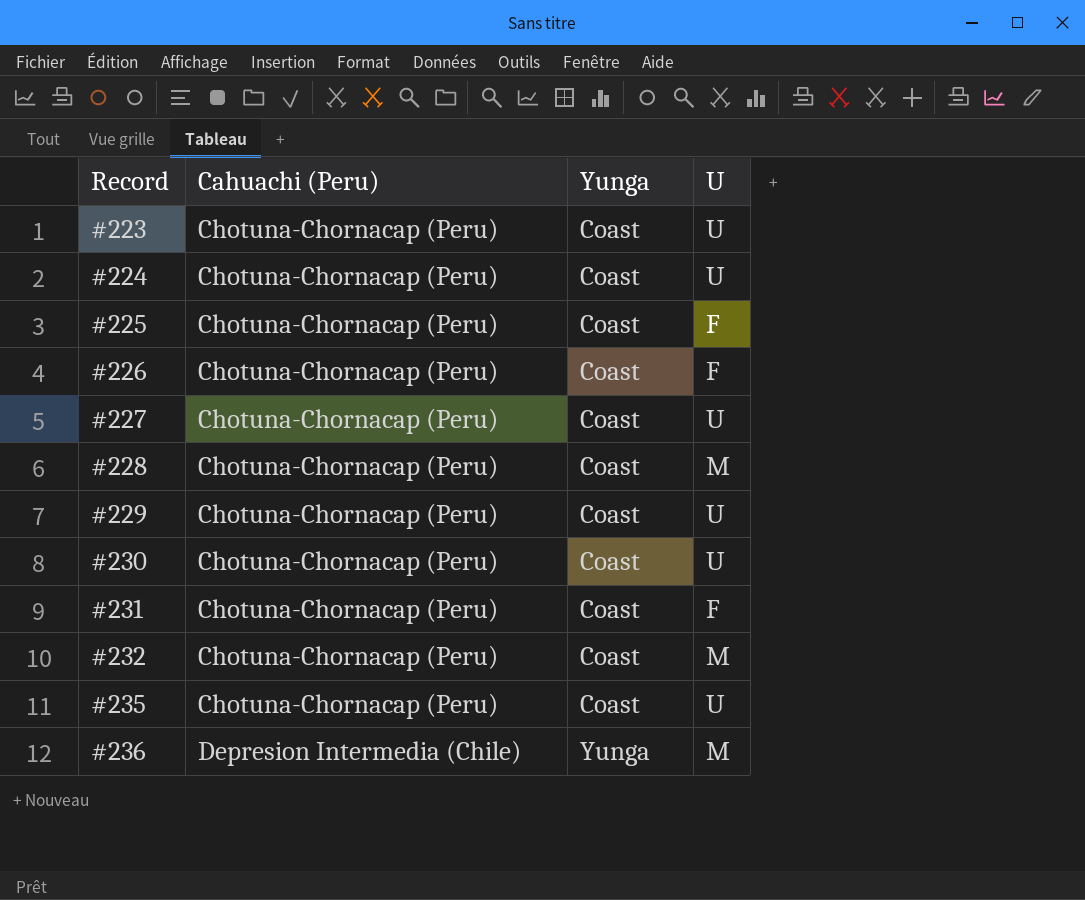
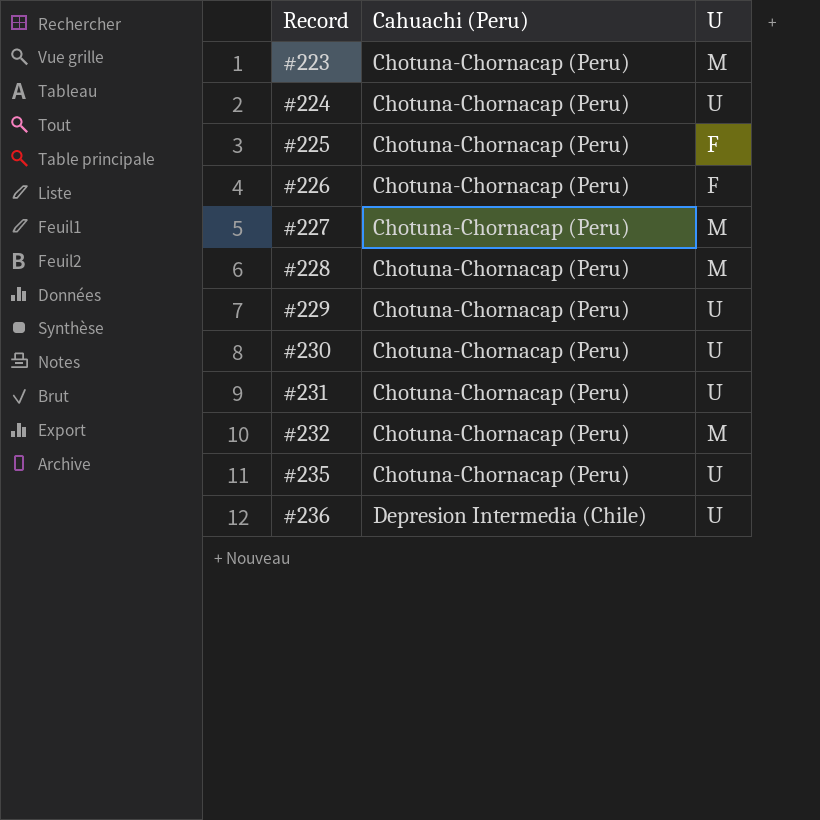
column Yunga | position: 3 -> none
#223 | U: U -> M
#227 | U: U -> M
#231 | U: F -> U
#236 | U: M -> U

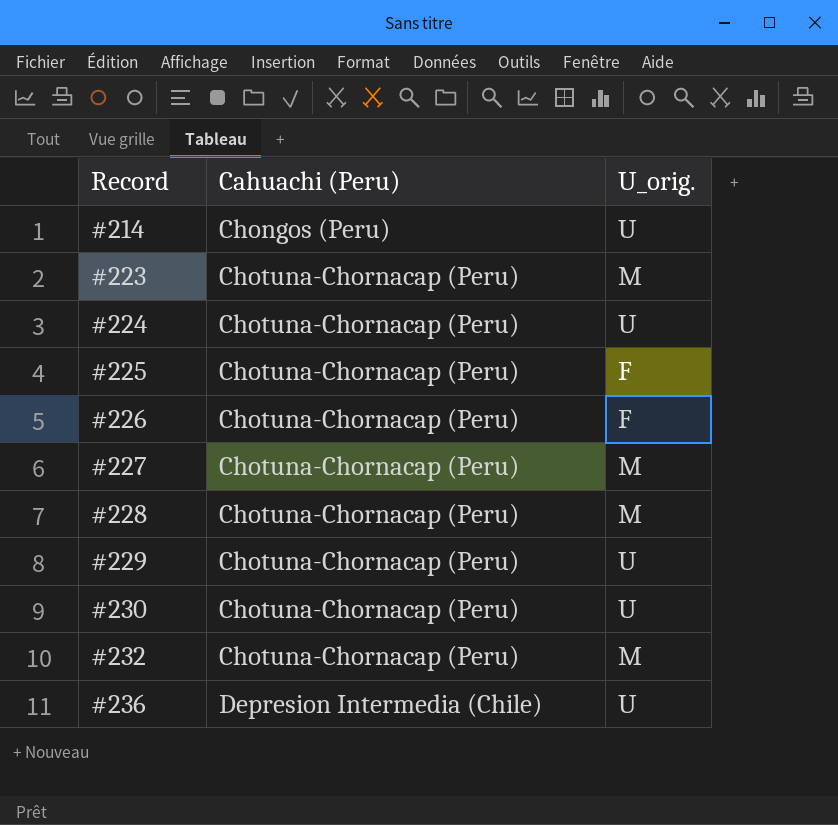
column name: U -> U_orig.
row #231: Chotuna-Chornacap (Peru) | U -> none
row #235: Chotuna-Chornacap (Peru) | U -> none
row #214: none -> Chongos (Peru) | U

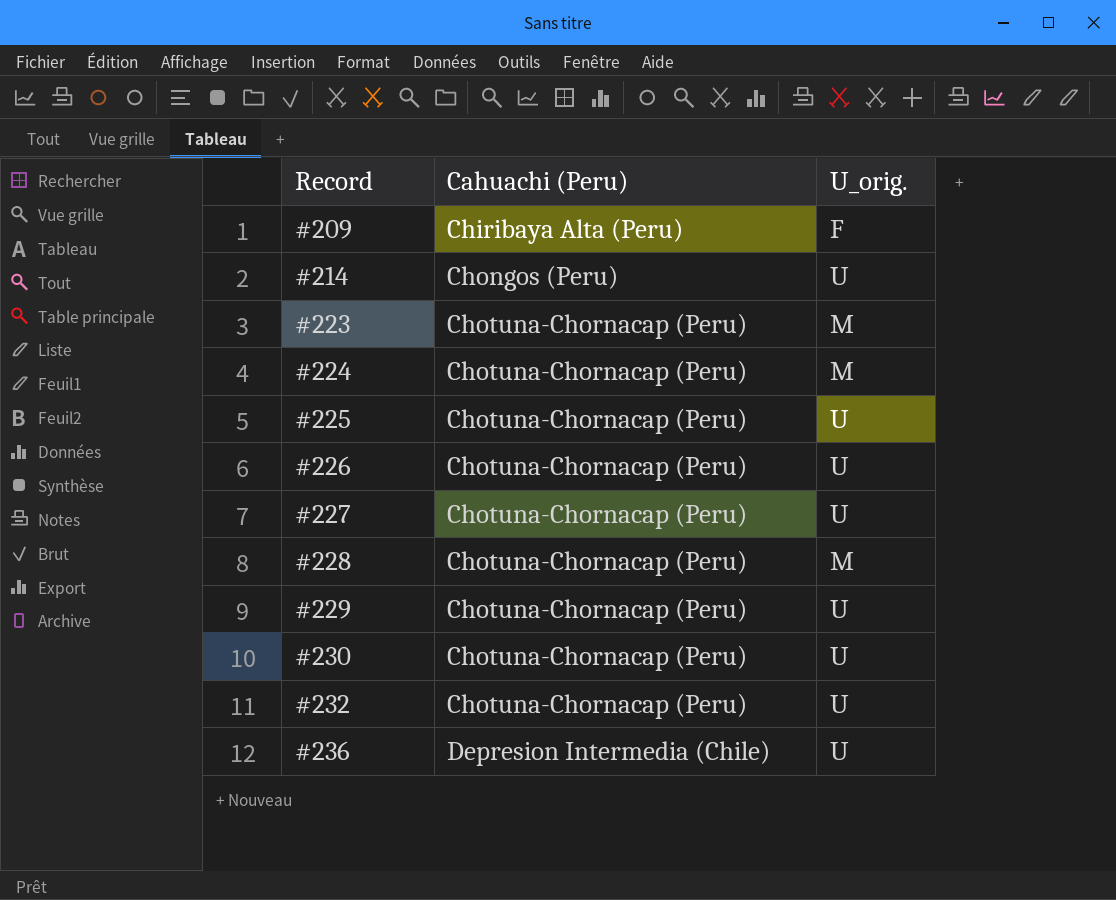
row #209: none -> Chiribaya Alta (Peru) | F
#224 | U_orig.: U -> M
#225 | U_orig.: F -> U
#226 | U_orig.: F -> U
#227 | U_orig.: M -> U
#232 | U_orig.: M -> U

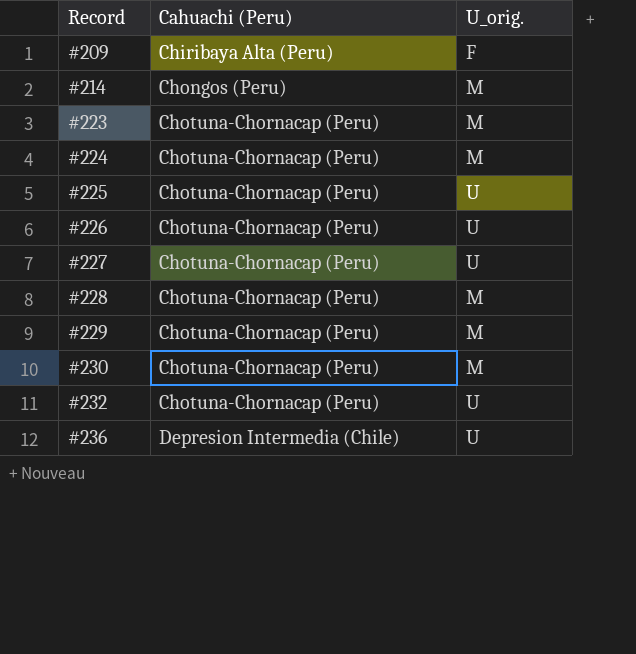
#214 | U_orig.: U -> M
#229 | U_orig.: U -> M
#230 | U_orig.: U -> M

